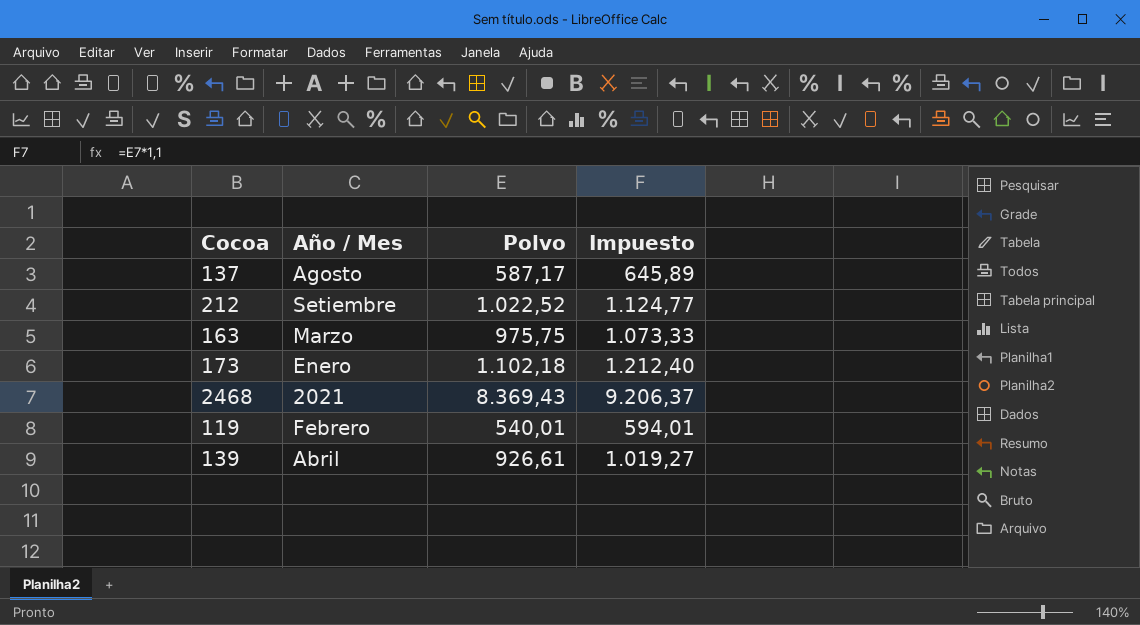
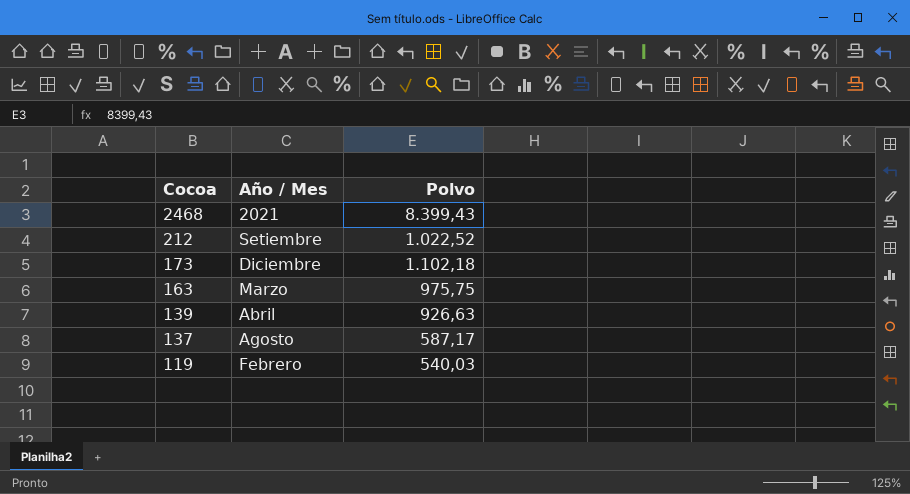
row order: none -> Cocoa descending
column Impuesto | formula: [Polvo] * 1,1 -> none
2468 | Polvo: 8.369,43 -> 8.399,43
173 | Año / Mes: Enero -> Diciembre
139 | Polvo: 926,61 -> 926,63
119 | Polvo: 540,01 -> 540,03

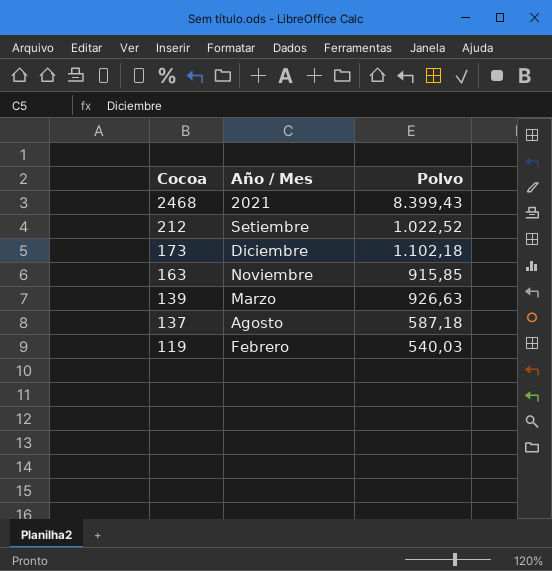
163 | Año / Mes: Marzo -> Noviembre
163 | Polvo: 975,75 -> 915,85
139 | Año / Mes: Abril -> Marzo
137 | Polvo: 587,17 -> 587,18

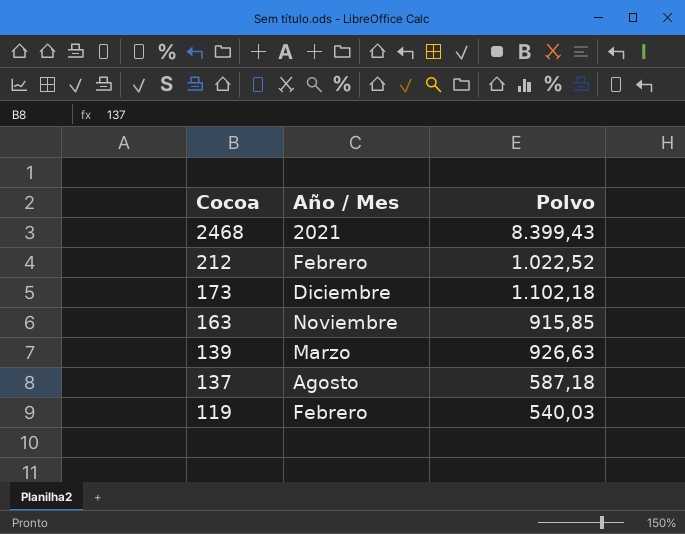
212 | Año / Mes: Setiembre -> Febrero

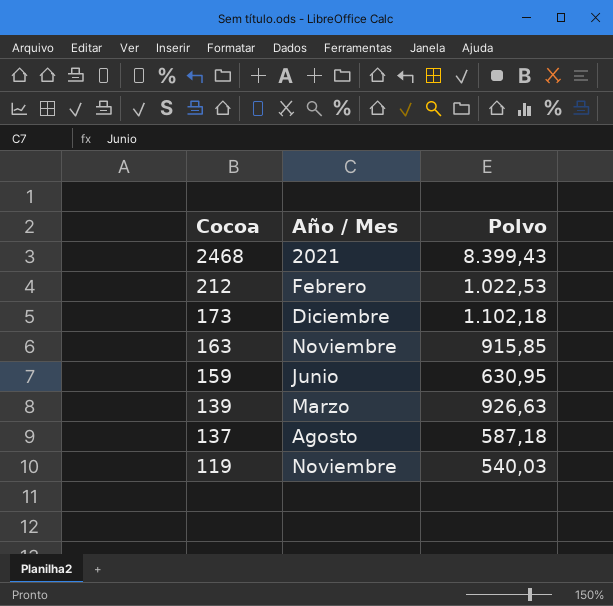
212 | Polvo: 1.022,52 -> 1.022,53
row 159: none -> Junio | 630,95
119 | Año / Mes: Febrero -> Noviembre

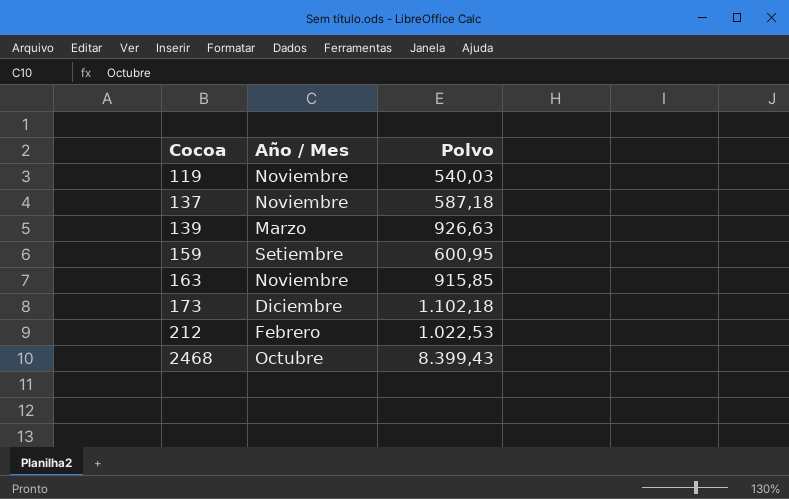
row order: Cocoa descending -> Cocoa ascending
137 | Año / Mes: Agosto -> Noviembre
159 | Año / Mes: Junio -> Setiembre
159 | Polvo: 630,95 -> 600,95
2468 | Año / Mes: 2021 -> Octubre

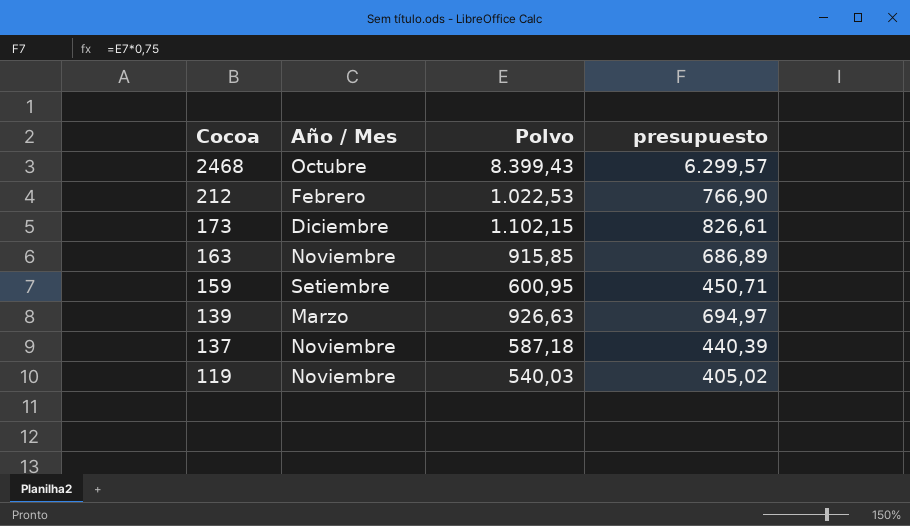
row order: Cocoa ascending -> Cocoa descending
column presupuesto | formula: none -> [Polvo] * 0,75
173 | Polvo: 1.102,18 -> 1.102,15

